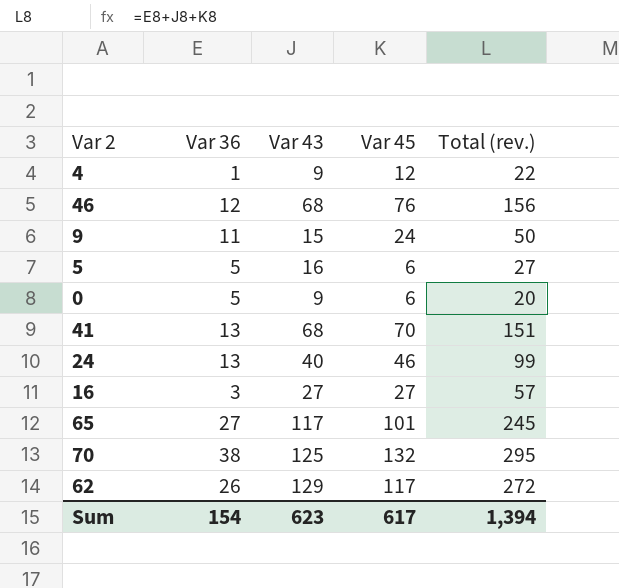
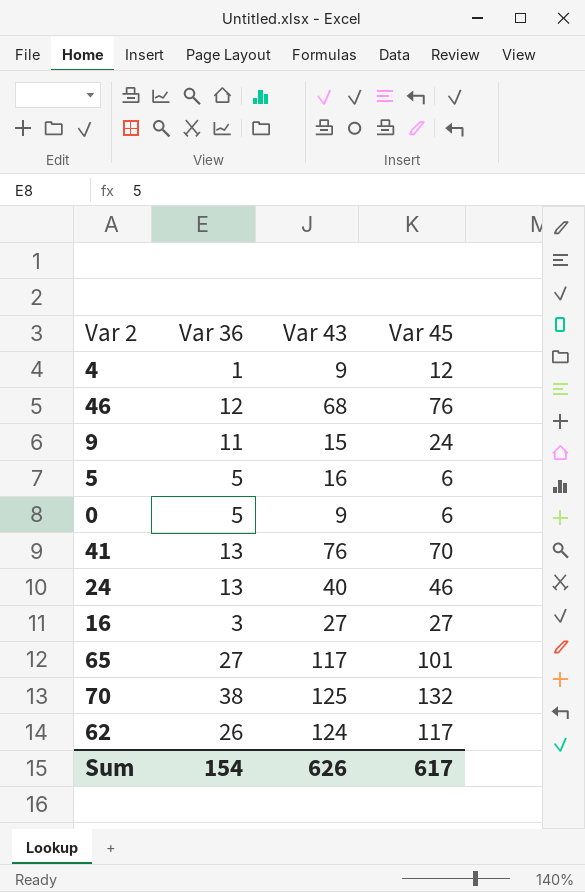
column Total (rev.) | formula: [Var 36] + [Var 43] + [Var 45] -> none
41 | Var 43: 68 -> 76
62 | Var 43: 129 -> 124
Sum | Var 43: 623 -> 626

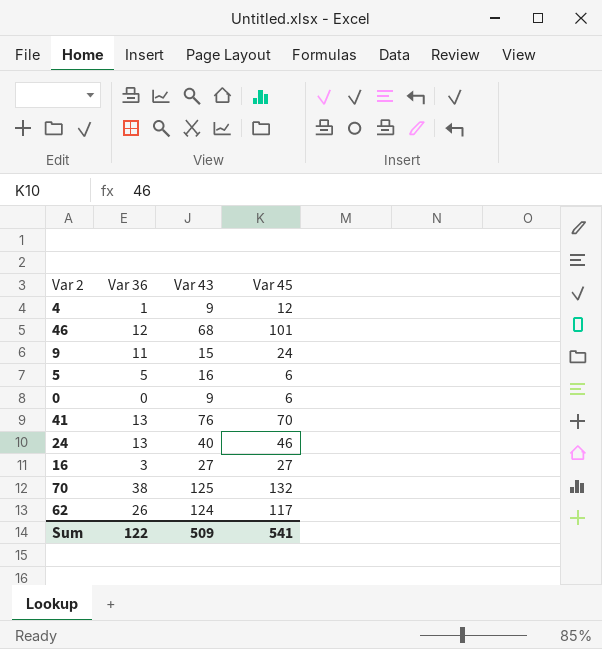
row 65: 27 | 117 | 101 -> none
46 | Var 45: 76 -> 101
0 | Var 36: 5 -> 0
Sum | Var 36: 154 -> 122
Sum | Var 43: 626 -> 509
Sum | Var 45: 617 -> 541

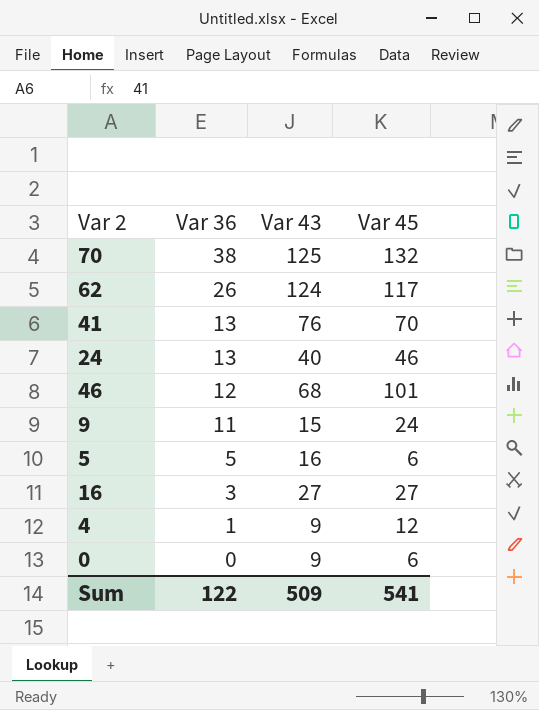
row order: none -> Var 36 descending

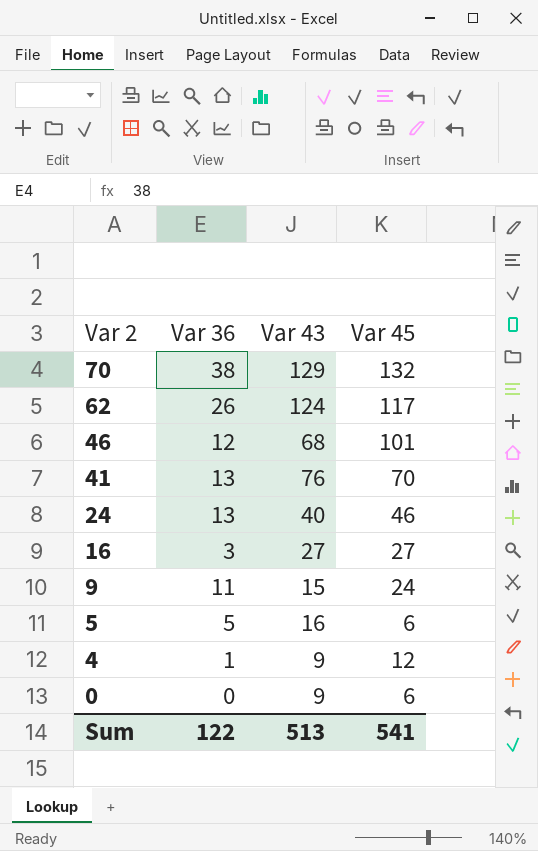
row order: Var 36 descending -> Var 2 descending
70 | Var 43: 125 -> 129
Sum | Var 43: 509 -> 513

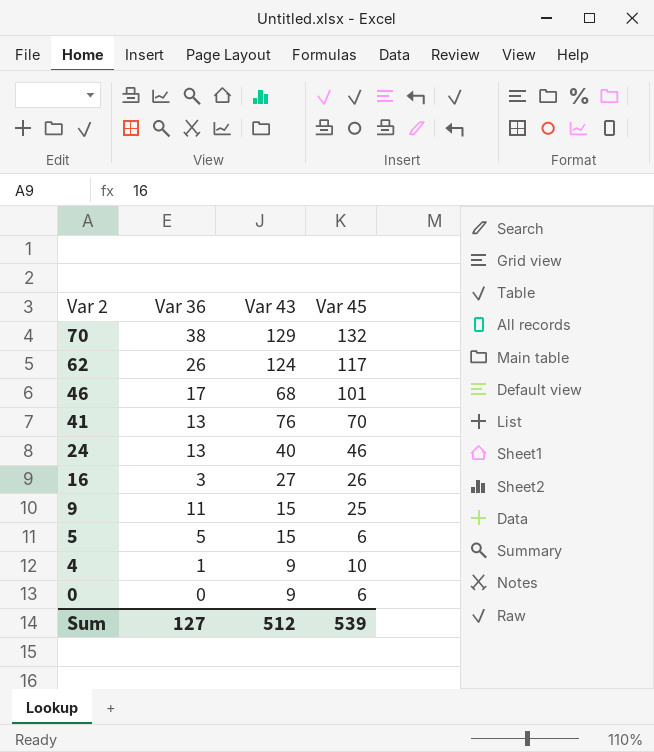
46 | Var 36: 12 -> 17
16 | Var 45: 27 -> 26
9 | Var 45: 24 -> 25
5 | Var 43: 16 -> 15
4 | Var 45: 12 -> 10
Sum | Var 36: 122 -> 127
Sum | Var 43: 513 -> 512
Sum | Var 45: 541 -> 539

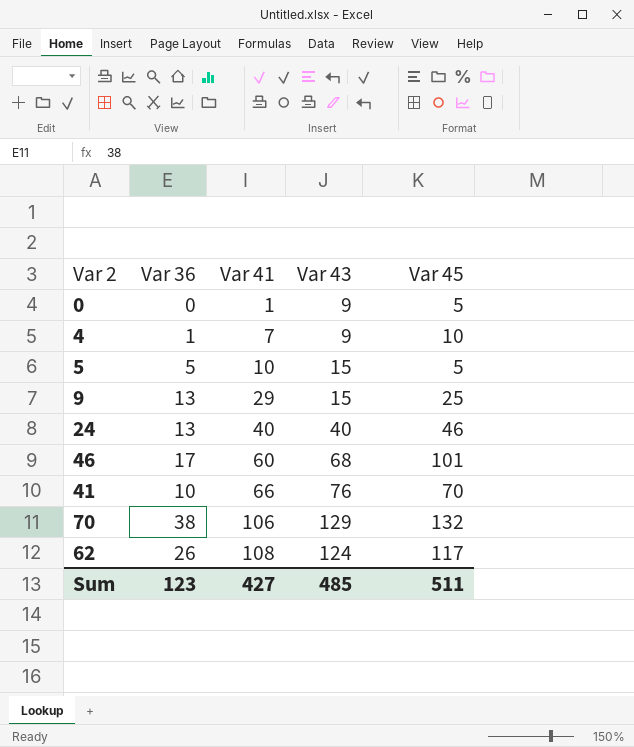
row order: Var 2 descending -> Var 41 ascending
column Var 41 | position: none -> 3
row 16: 3 | 27 | 26 -> none
0 | Var 45: 6 -> 5
5 | Var 45: 6 -> 5
9 | Var 36: 11 -> 13
41 | Var 36: 13 -> 10
Sum | Var 36: 127 -> 123
Sum | Var 43: 512 -> 485
Sum | Var 45: 539 -> 511

